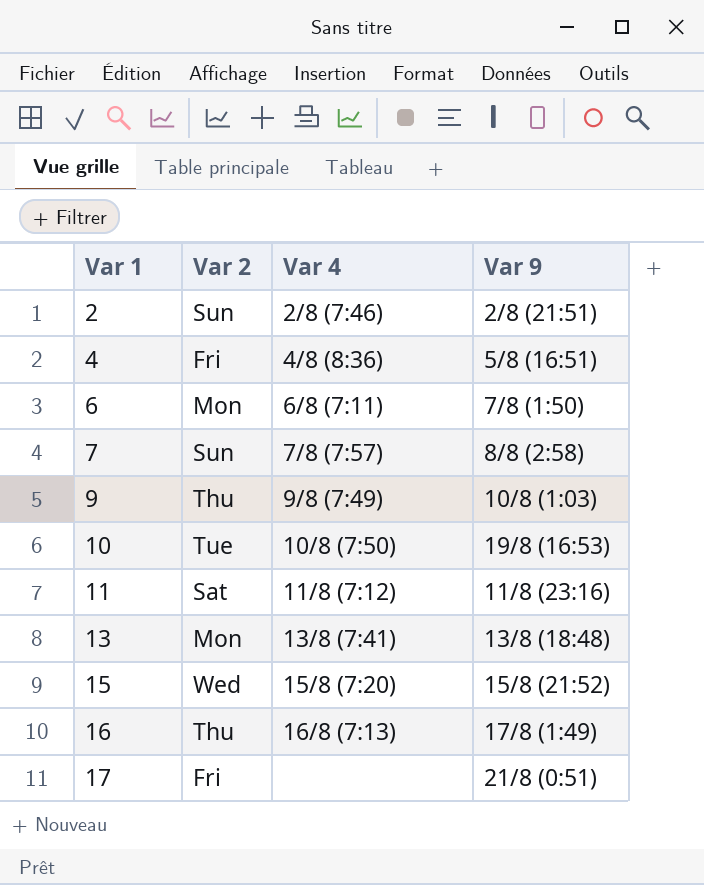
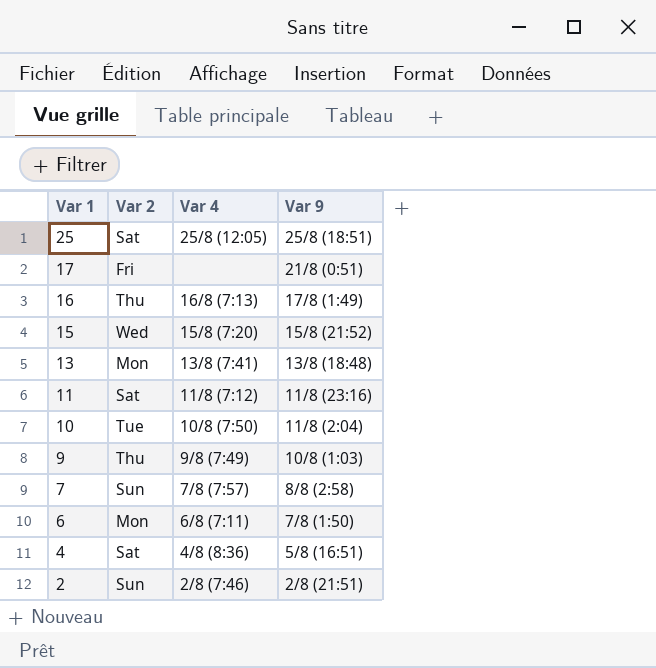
row order: Var 1 ascending -> Var 1 descending
row 25: none -> Sat | 25/8 (12:05) | 25/8 (18:51)
10 | Var 9: 19/8 (16:53) -> 11/8 (2:04)
4 | Var 2: Fri -> Sat

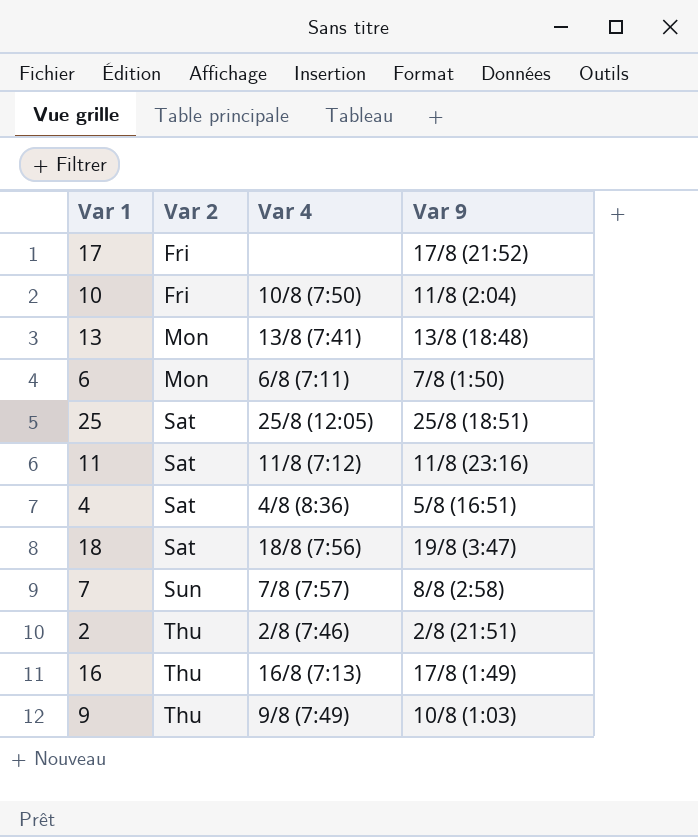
row order: Var 1 descending -> Var 2 ascending
row 15: Wed | 15/8 (7:20) | 15/8 (21:52) -> none
17 | Var 9: 21/8 (0:51) -> 17/8 (21:52)
10 | Var 2: Tue -> Fri
row 18: none -> Sat | 18/8 (7:56) | 19/8 (3:47)
2 | Var 2: Sun -> Thu

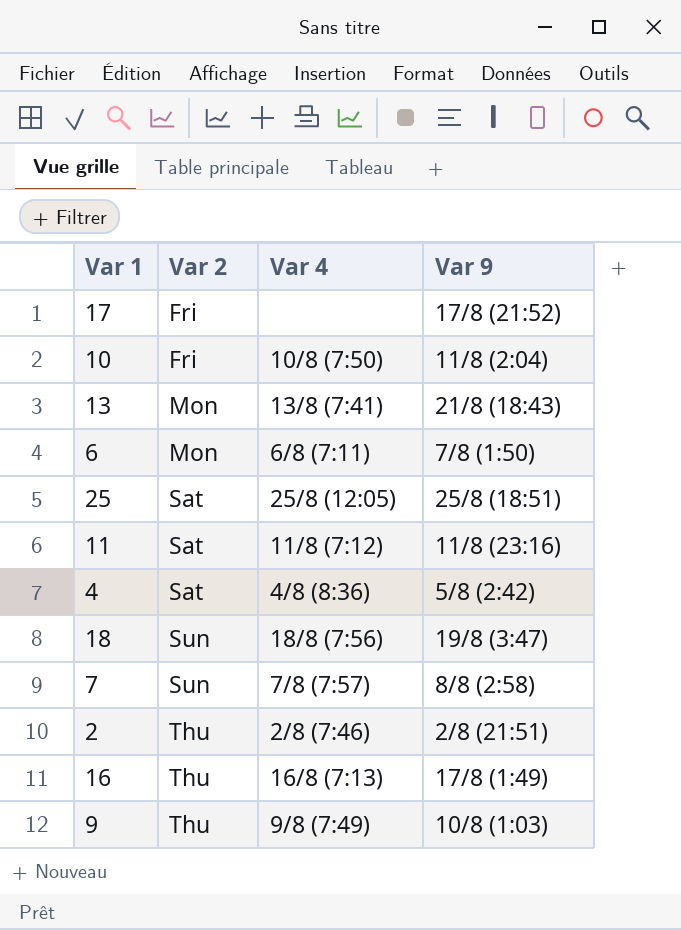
13 | Var 9: 13/8 (18:48) -> 21/8 (18:43)
4 | Var 9: 5/8 (16:51) -> 5/8 (2:42)
18 | Var 2: Sat -> Sun

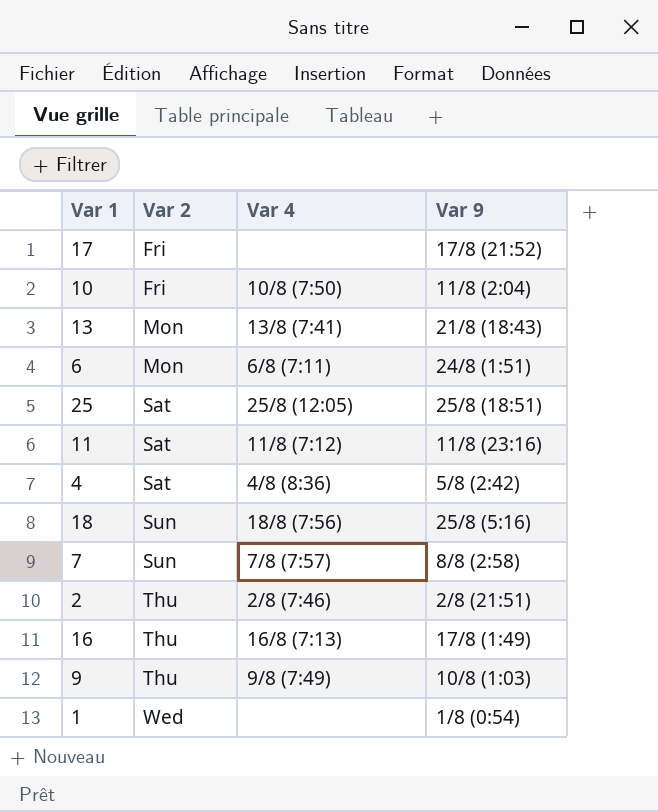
6 | Var 9: 7/8 (1:50) -> 24/8 (1:51)
18 | Var 9: 19/8 (3:47) -> 25/8 (5:16)
row 1: none -> Wed | none | 1/8 (0:54)

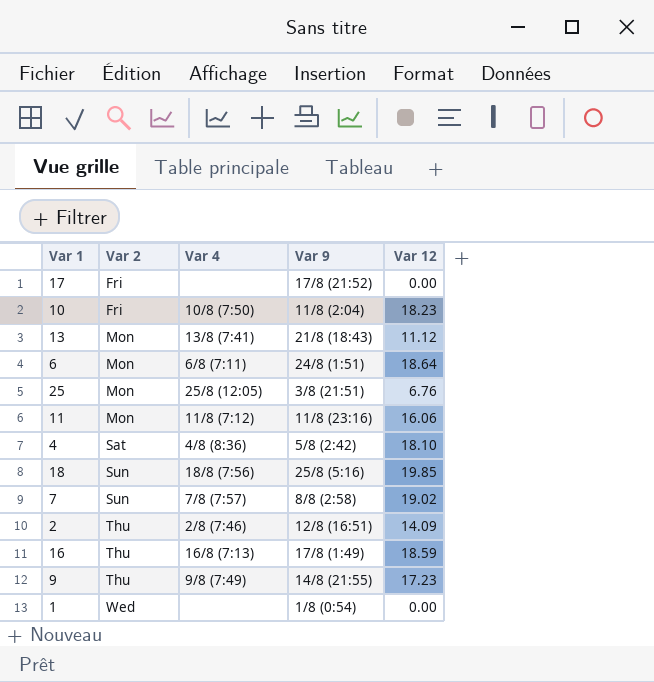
column Var 12 | position: none -> 5
25 | Var 2: Sat -> Mon
25 | Var 9: 25/8 (18:51) -> 3/8 (21:51)
11 | Var 2: Sat -> Mon
2 | Var 9: 2/8 (21:51) -> 12/8 (16:51)
9 | Var 9: 10/8 (1:03) -> 14/8 (21:55)

